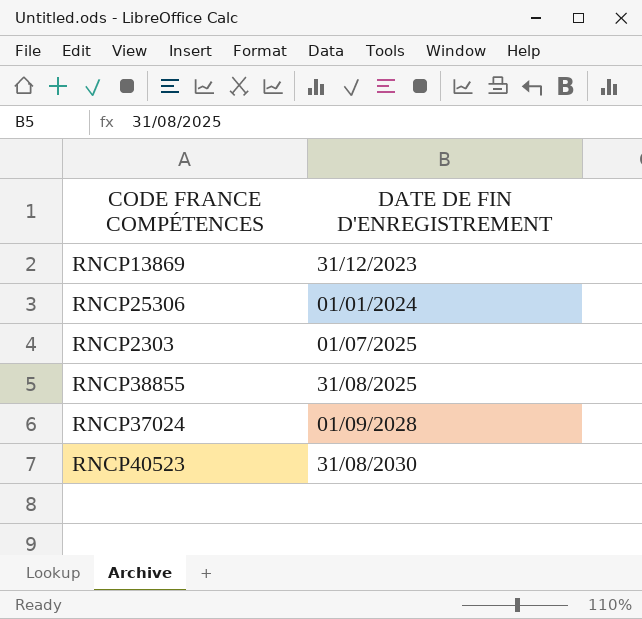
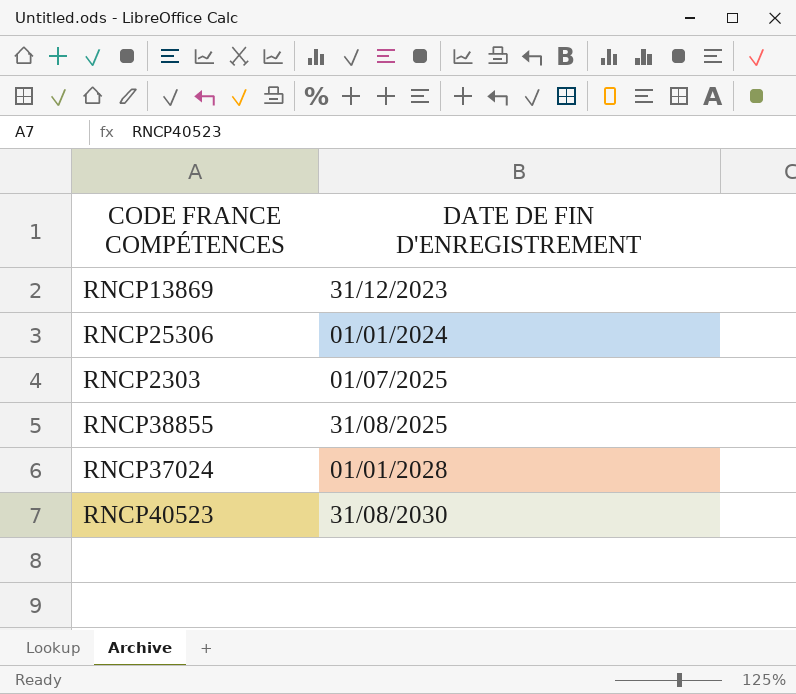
RNCP37024 | DATE DE FIN D'ENREGISTREMENT: 01/09/2028 -> 01/01/2028

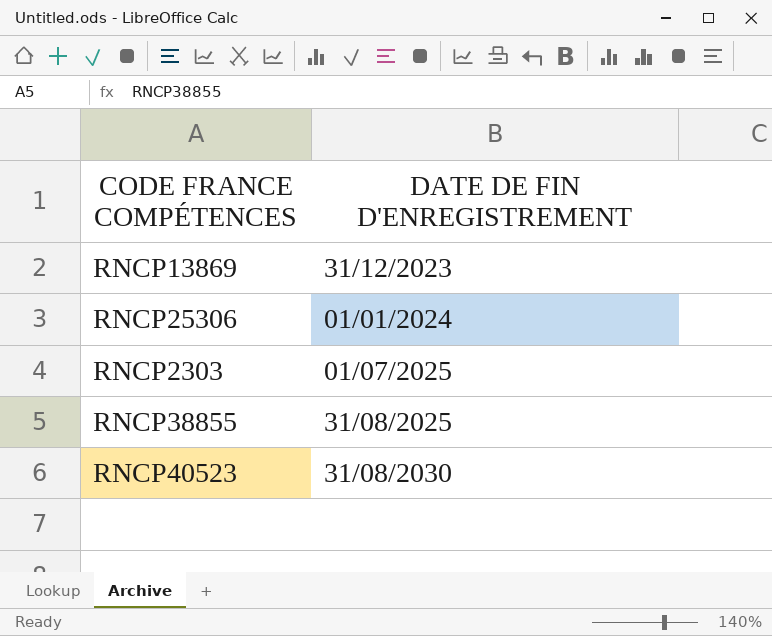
row RNCP37024: 01/01/2028 -> none

